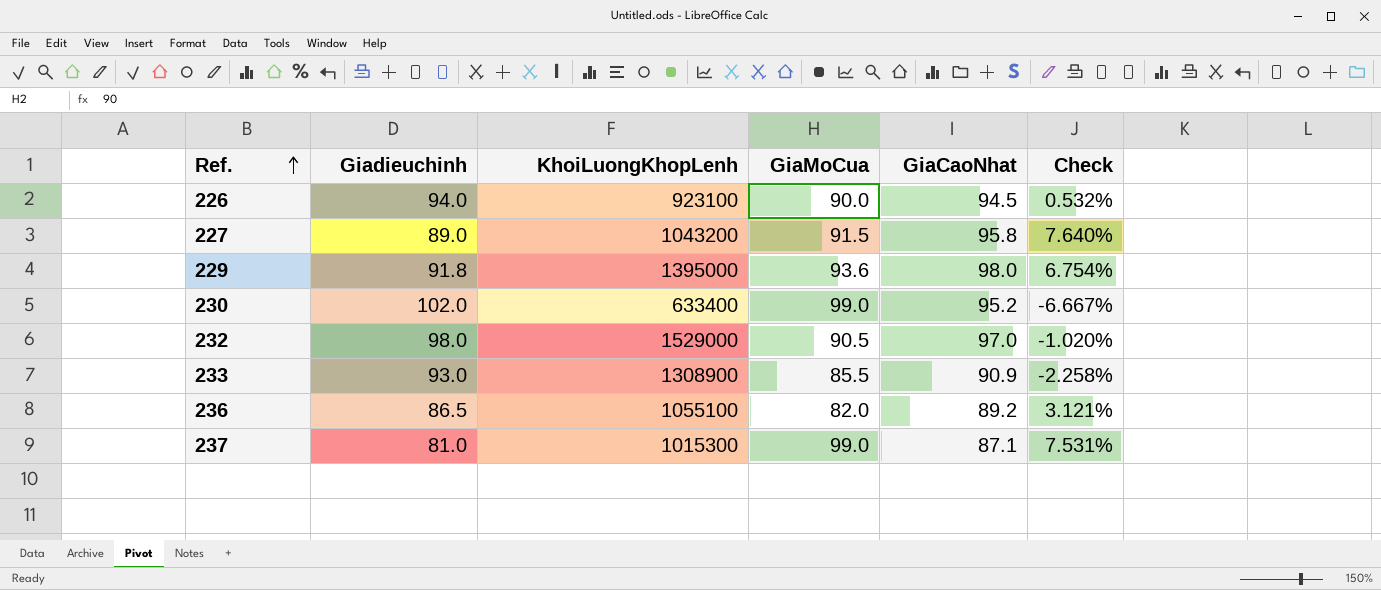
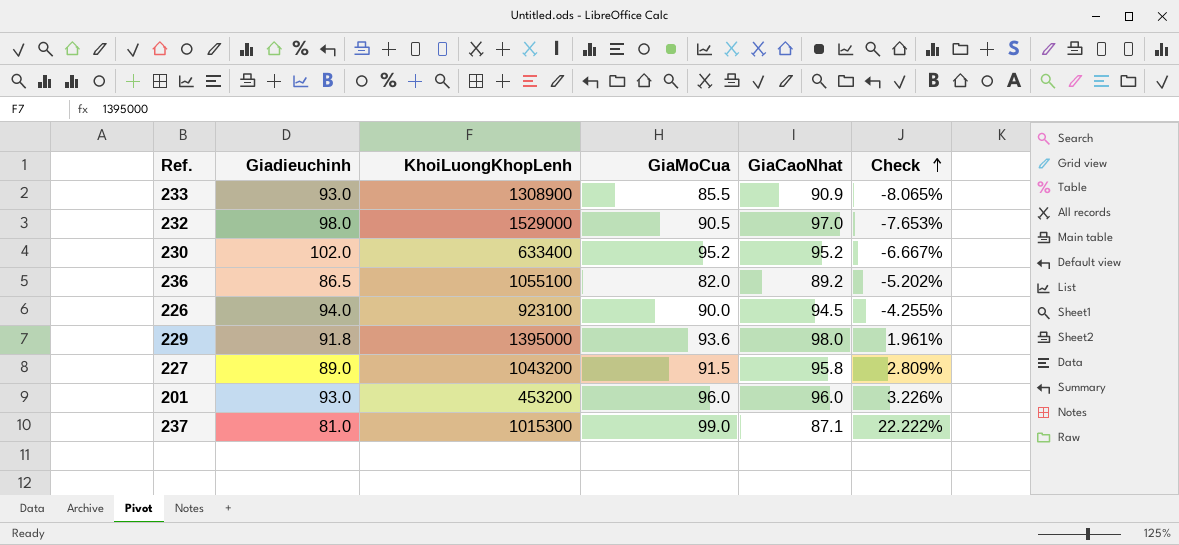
row order: Ref. ascending -> Check ascending
column Check | formula: ([GiaCaoNhat] - [Giadieuchinh]) / [Giadieuchinh] -> ([GiaMoCua] - [Giadieuchinh]) / [Giadieuchinh]
230 | GiaMoCua: 99.0 -> 95.2
row 201: none -> 93.0 | 453200 | 96.0 | 96.0 | 3.226%

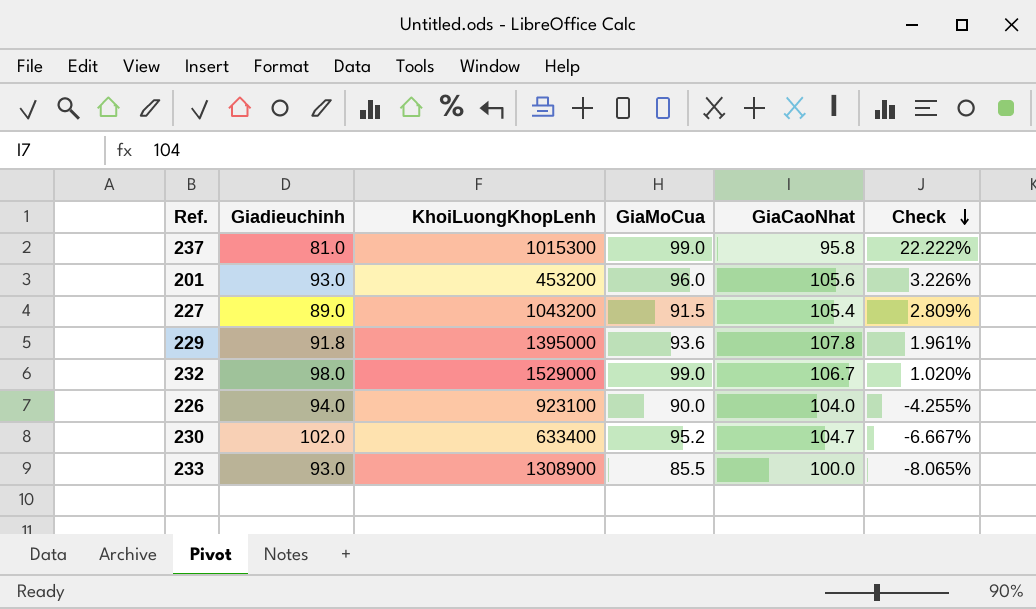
row order: Check ascending -> Check descending
row 236: 86.5 | 1055100 | 82.0 | 89.2 | -5.202% -> none
237 | GiaCaoNhat: 87.1 -> 95.8
201 | GiaCaoNhat: 96.0 -> 105.6
227 | GiaCaoNhat: 95.8 -> 105.4
229 | GiaCaoNhat: 98.0 -> 107.8
232 | GiaMoCua: 90.5 -> 99.0
232 | GiaCaoNhat: 97.0 -> 106.7
232 | Check: -7.653% -> 1.020%
226 | GiaCaoNhat: 94.5 -> 104.0
230 | GiaCaoNhat: 95.2 -> 104.7
233 | GiaCaoNhat: 90.9 -> 100.0

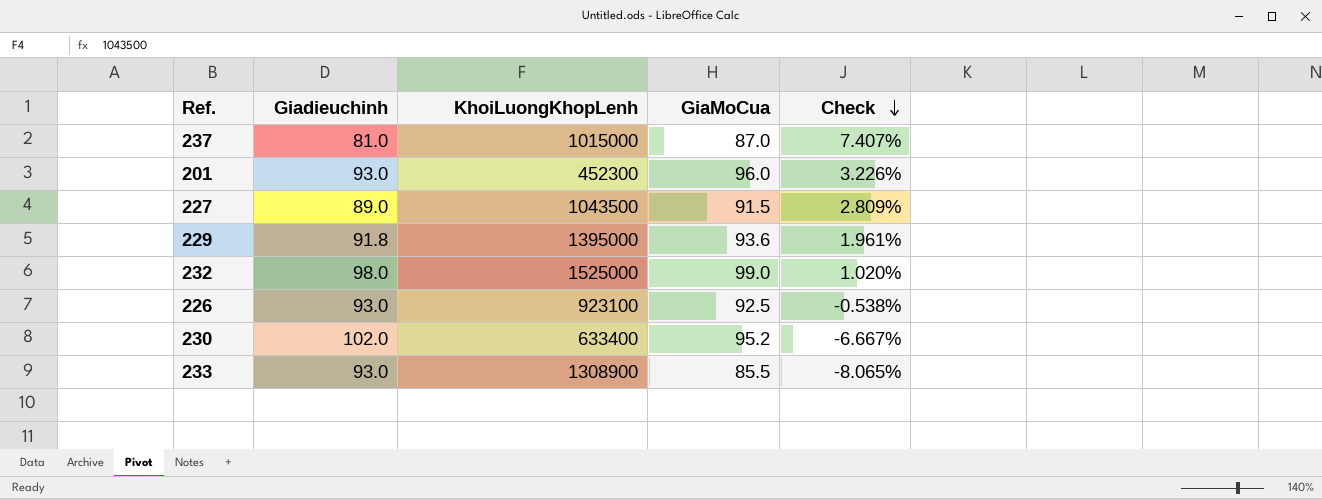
column GiaCaoNhat | position: 5 -> none
237 | KhoiLuongKhopLenh: 1015300 -> 1015000
237 | GiaMoCua: 99.0 -> 87.0
237 | Check: 22.222% -> 7.407%
201 | KhoiLuongKhopLenh: 453200 -> 452300
227 | KhoiLuongKhopLenh: 1043200 -> 1043500
232 | KhoiLuongKhopLenh: 1529000 -> 1525000
226 | Giadieuchinh: 94.0 -> 93.0
226 | GiaMoCua: 90.0 -> 92.5
226 | Check: -4.255% -> -0.538%

